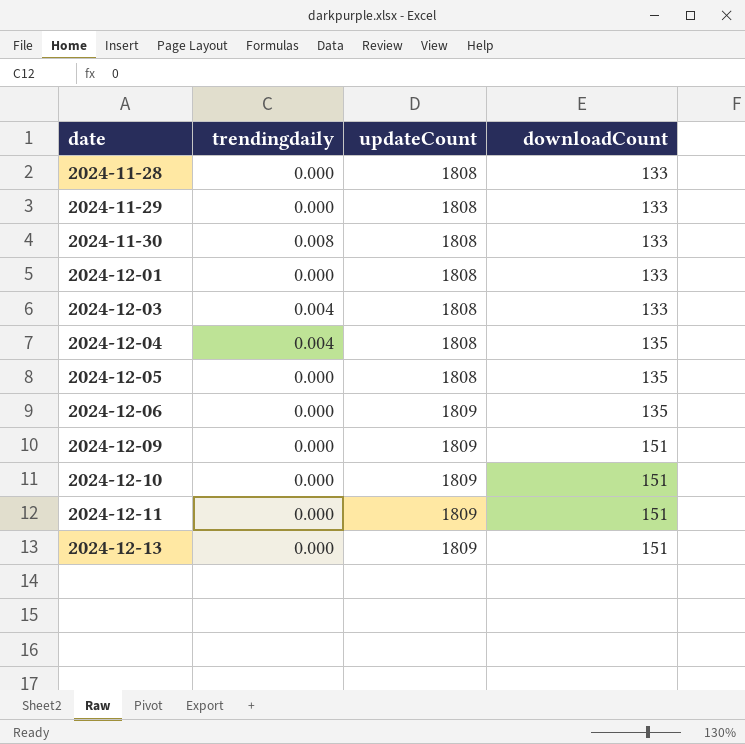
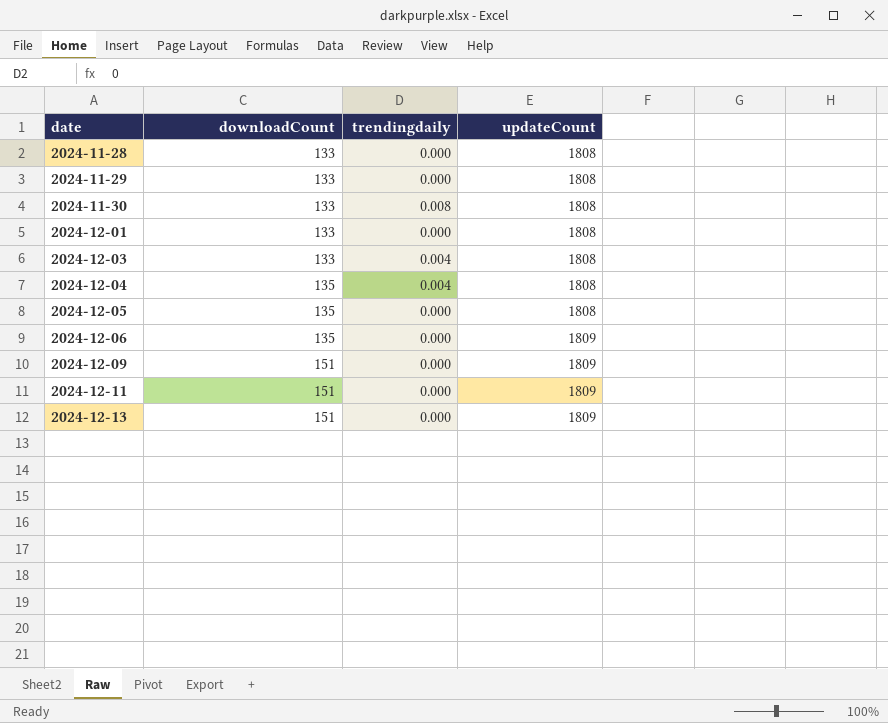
column downloadCount | position: 4 -> 2
row 2024-12-10: 0.000 | 1809 | 151 -> none

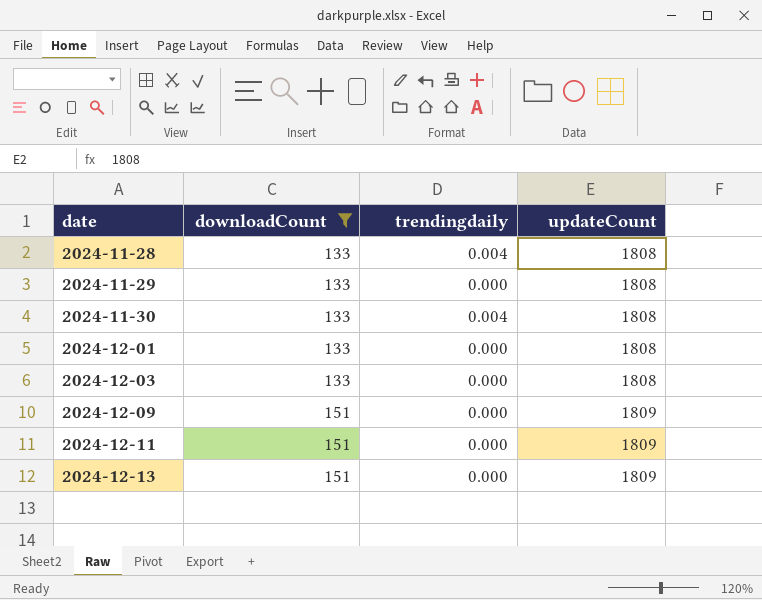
filter: none -> downloadCount != 135
2024-11-28 | trendingdaily: 0.000 -> 0.004
2024-11-30 | trendingdaily: 0.008 -> 0.004
2024-12-03 | trendingdaily: 0.004 -> 0.000

